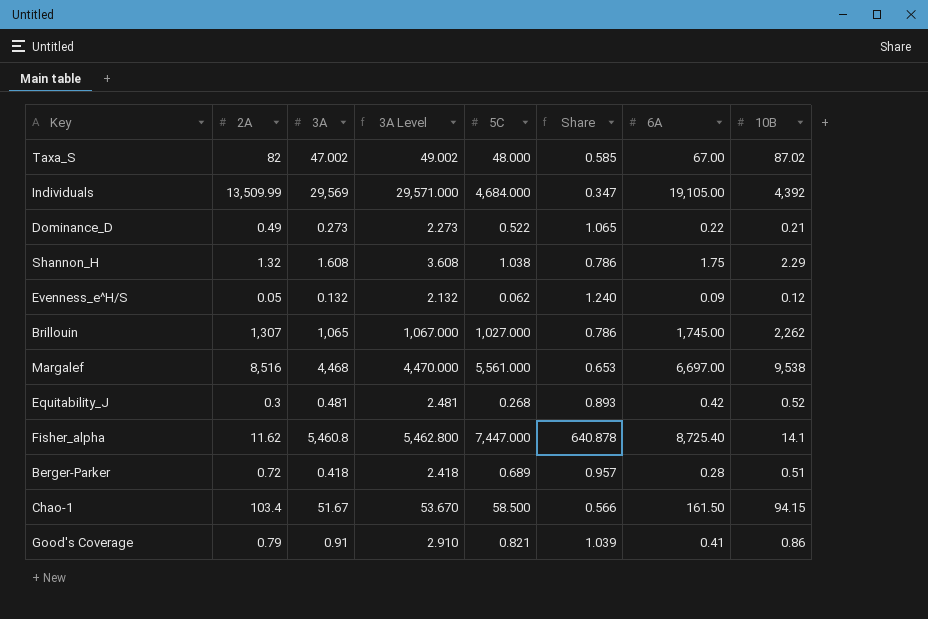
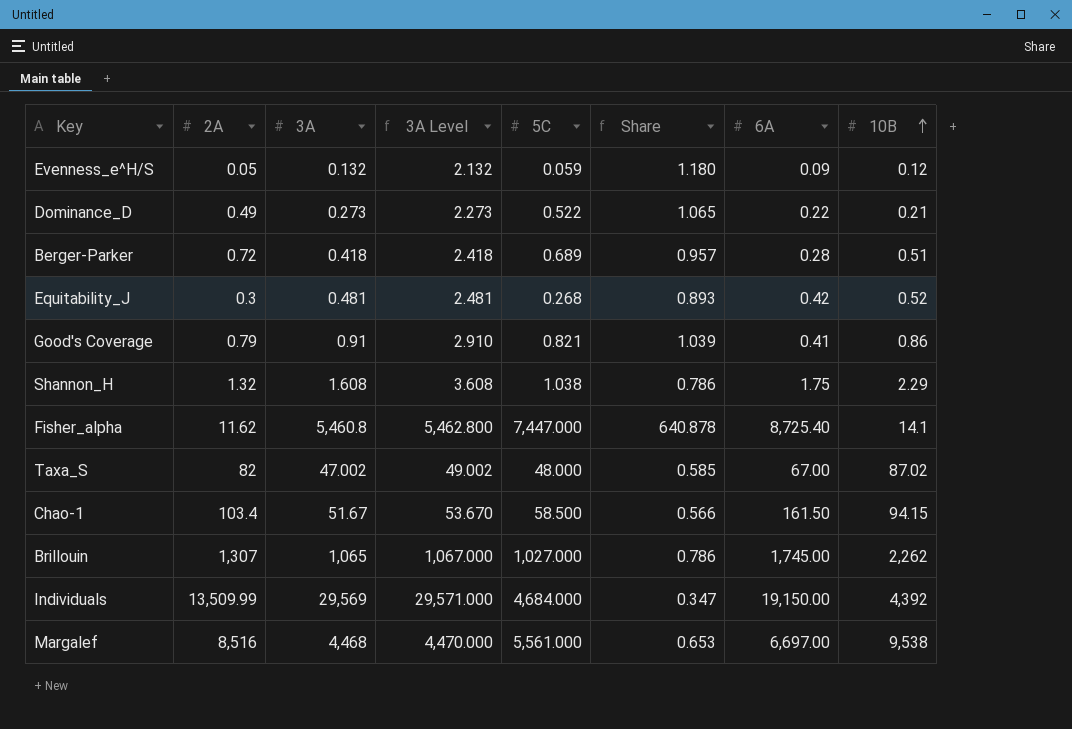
row order: none -> 10B ascending
Evenness_e^H/S | 5C: 0.062 -> 0.059
Evenness_e^H/S | Share: 1.240 -> 1.180
Individuals | 6A: 19,105.00 -> 19,150.00

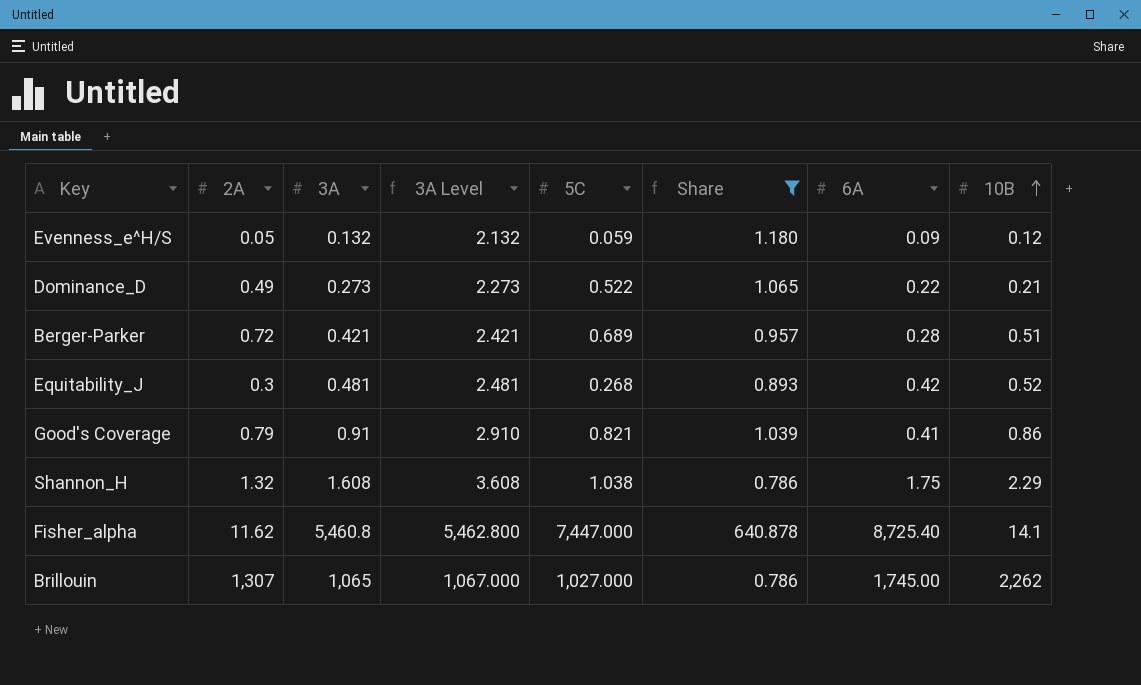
filter: none -> Share >= 0.786
Berger-Parker | 3A: 0.418 -> 0.421
Berger-Parker | 3A Level: 2.418 -> 2.421

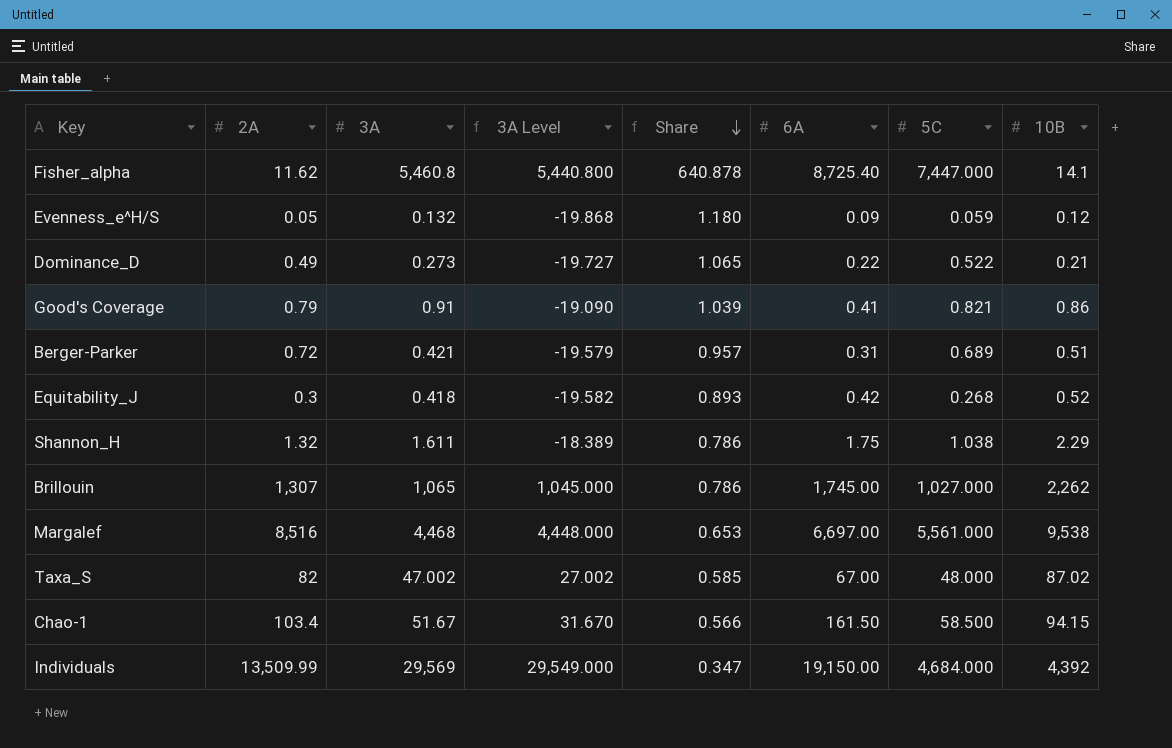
filter: Share >= 0.786 -> none
row order: 10B ascending -> Share descending
column 3A Level | formula: [3A] + 2 -> [3A] - 20
column 5C | position: 5 -> 7
Berger-Parker | 6A: 0.28 -> 0.31
Equitability_J | 3A: 0.481 -> 0.418
Shannon_H | 3A: 1.608 -> 1.611

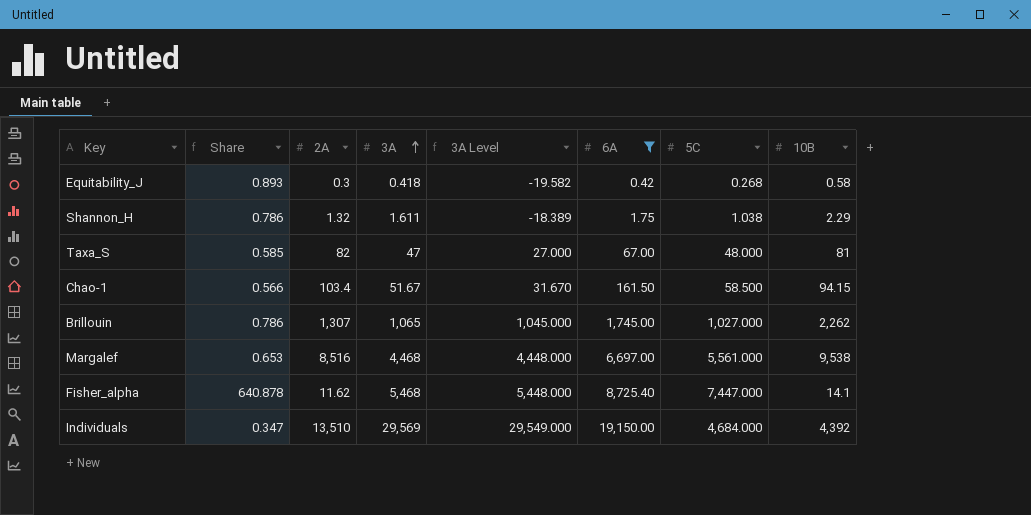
filter: none -> 6A >= 0.42
row order: Share descending -> 3A ascending
column Share | position: 5 -> 2
Equitability_J | 10B: 0.52 -> 0.58
Taxa_S | 3A: 47.002 -> 47
Taxa_S | 3A Level: 27.002 -> 27.000
Taxa_S | 10B: 87.02 -> 81
Fisher_alpha | 3A: 5,460.8 -> 5,468
Fisher_alpha | 3A Level: 5,440.800 -> 5,448.000
Individuals | 2A: 13,509.99 -> 13,510

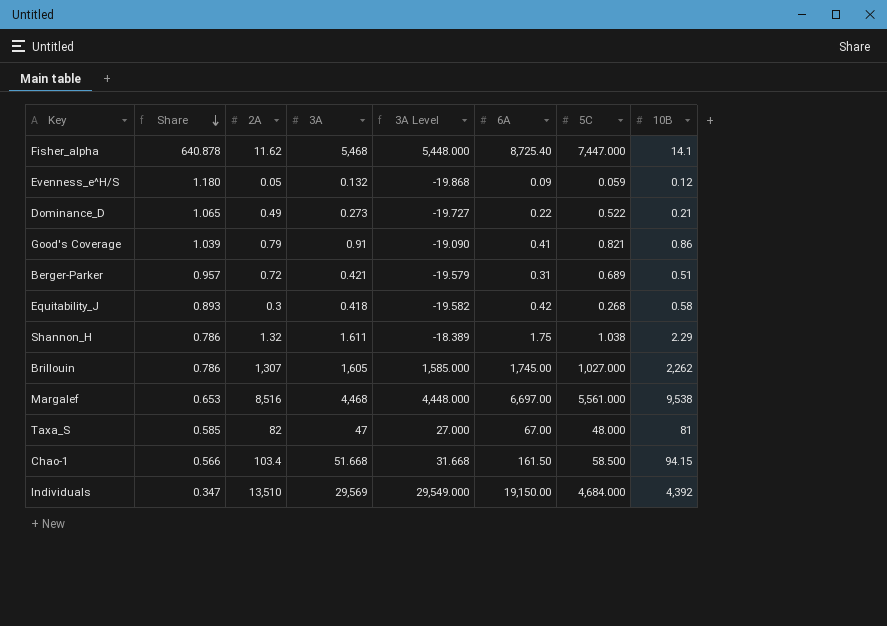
filter: 6A >= 0.42 -> none
row order: 3A ascending -> Share descending
Brillouin | 3A: 1,065 -> 1,605
Brillouin | 3A Level: 1,045.000 -> 1,585.000
Chao-1 | 3A: 51.67 -> 51.668
Chao-1 | 3A Level: 31.670 -> 31.668

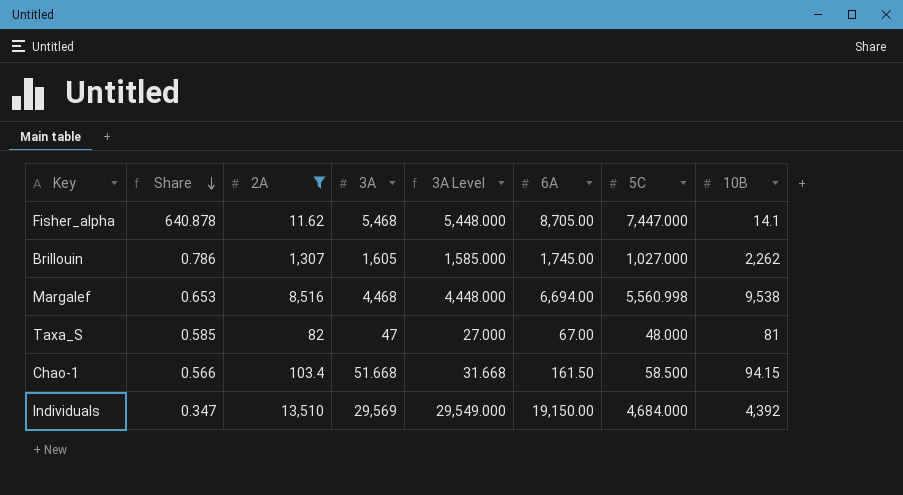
filter: none -> 2A >= 11.62
Fisher_alpha | 6A: 8,725.40 -> 8,705.00
Margalef | 6A: 6,697.00 -> 6,694.00
Margalef | 5C: 5,561.000 -> 5,560.998

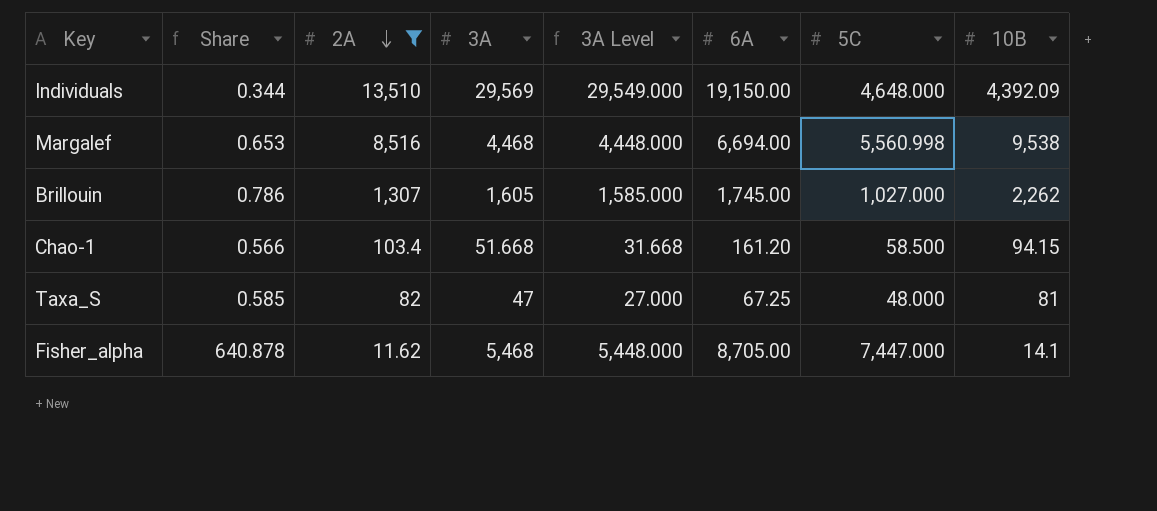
row order: Share descending -> 2A descending
Individuals | Share: 0.347 -> 0.344
Individuals | 5C: 4,684.000 -> 4,648.000
Individuals | 10B: 4,392 -> 4,392.09
Chao-1 | 6A: 161.50 -> 161.20
Taxa_S | 6A: 67.00 -> 67.25

